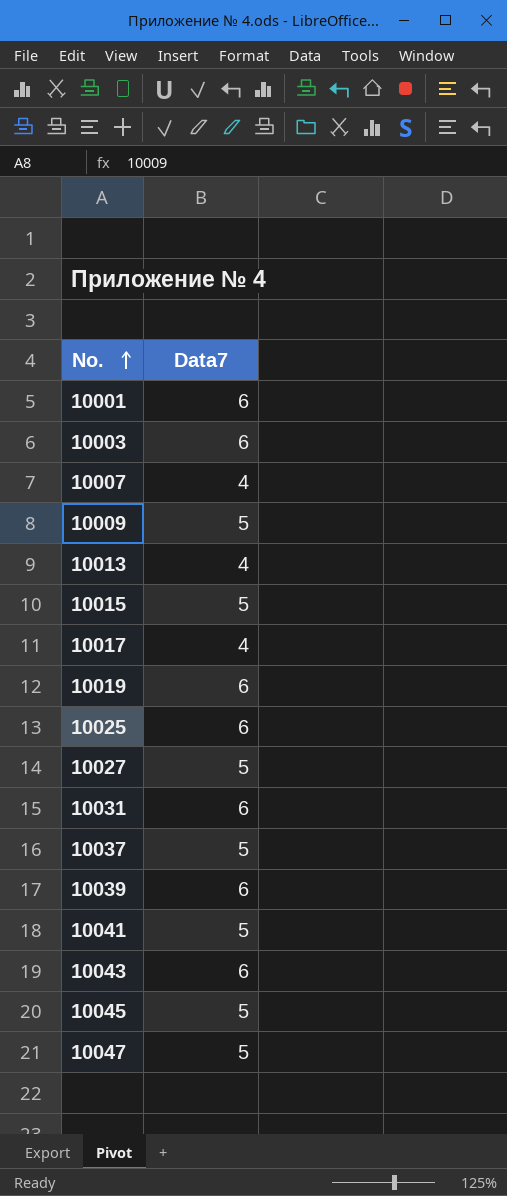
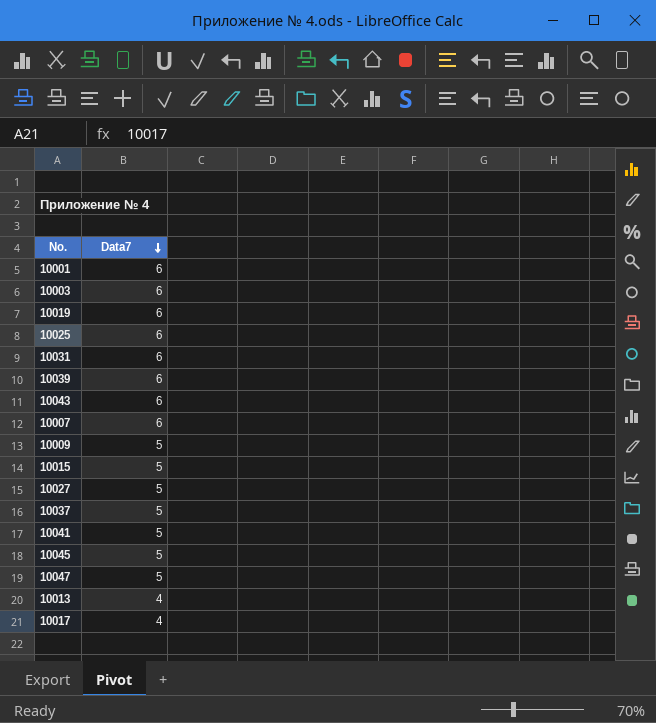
row order: No. ascending -> Data7 descending
10007 | Data7: 4 -> 6

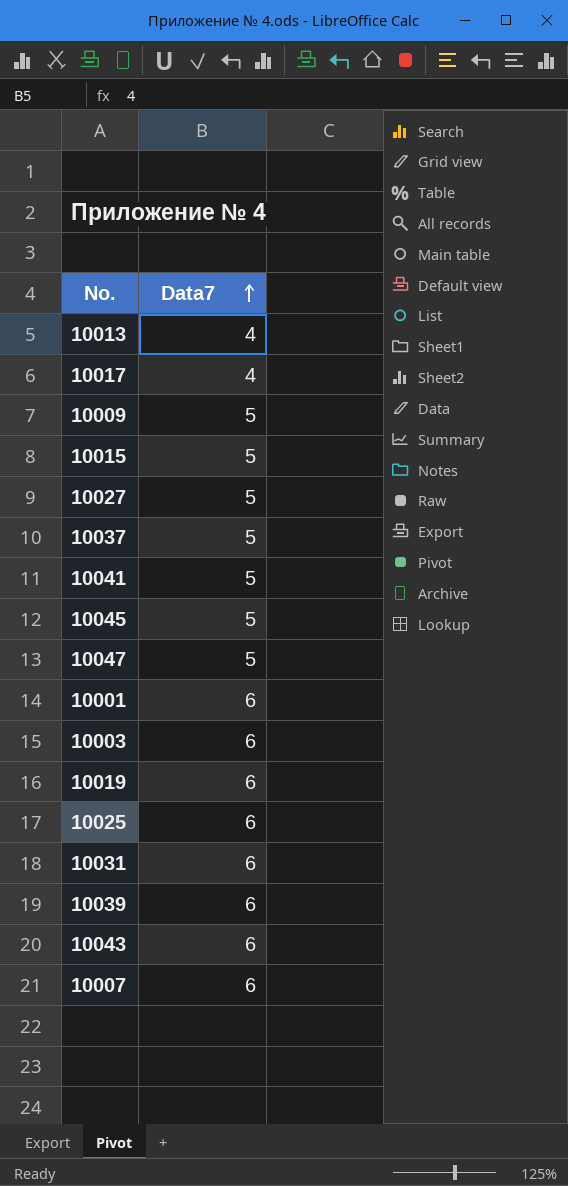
row order: Data7 descending -> Data7 ascending

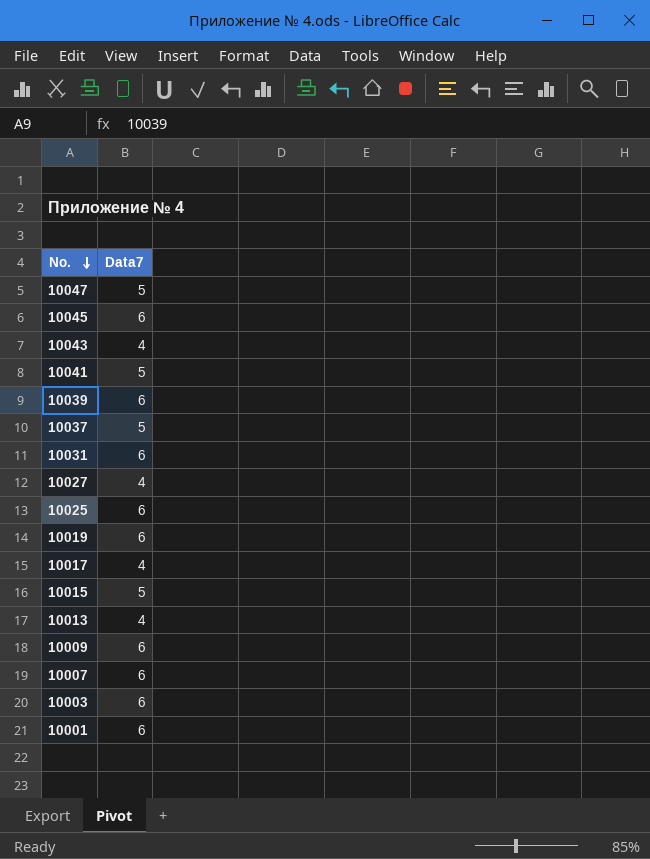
row order: Data7 ascending -> No. descending
10045 | Data7: 5 -> 6
10043 | Data7: 6 -> 4
10027 | Data7: 5 -> 4
10009 | Data7: 5 -> 6

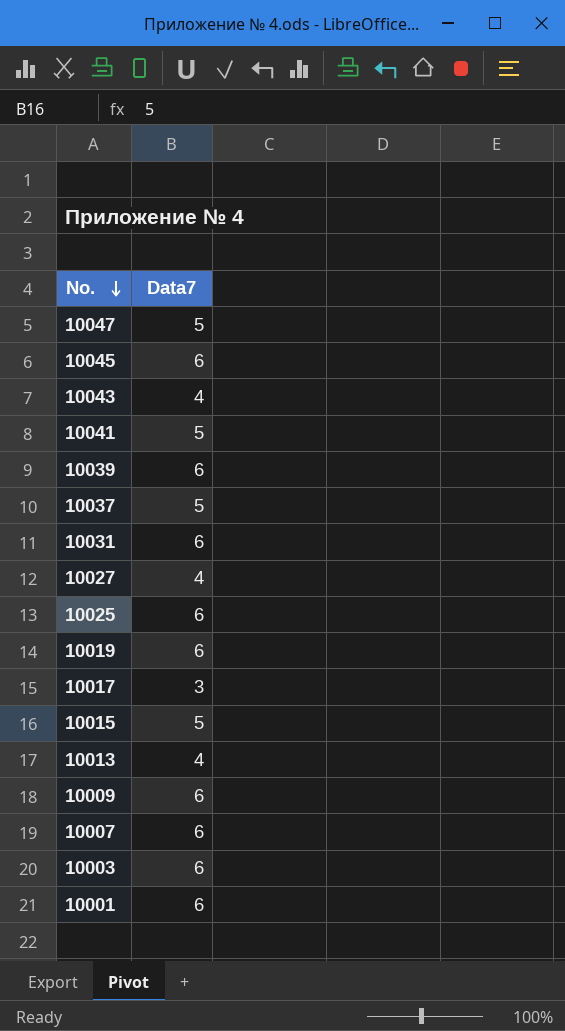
10017 | Data7: 4 -> 3

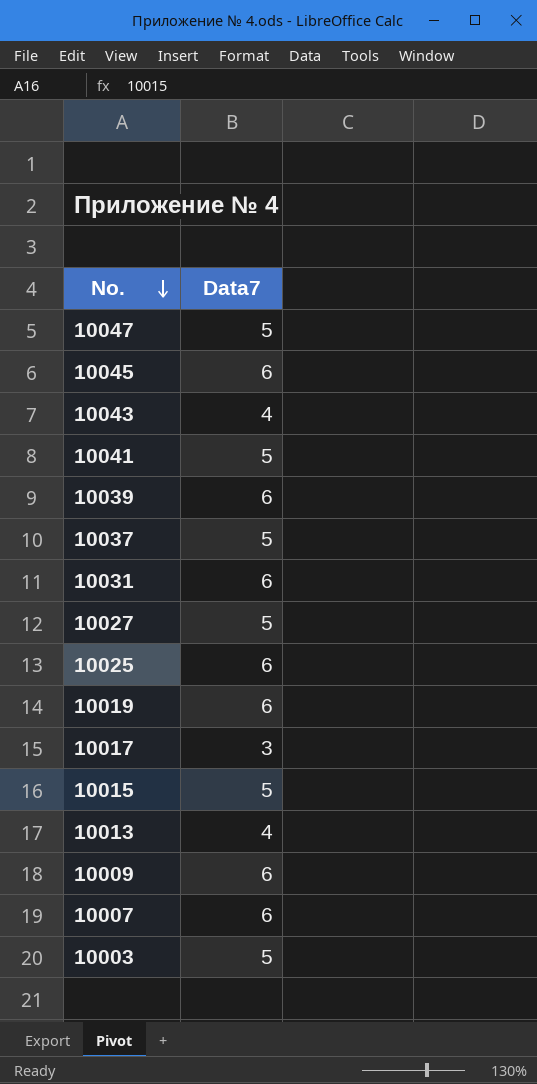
row 10001: 6 -> none
10027 | Data7: 4 -> 5
10003 | Data7: 6 -> 5

